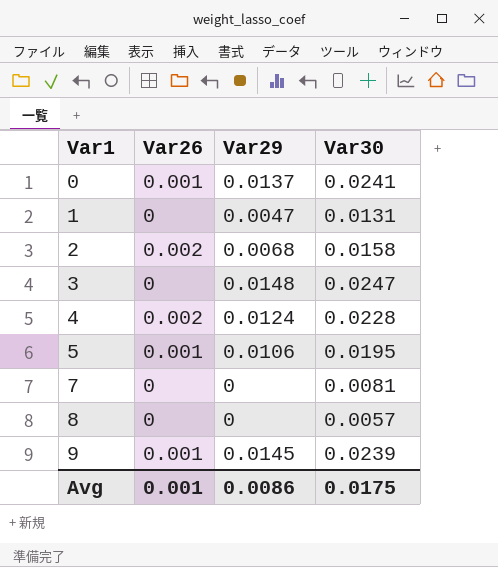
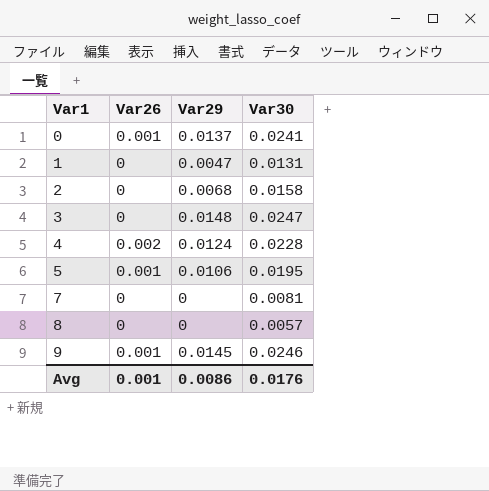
2 | Var26: 0.002 -> 0
9 | Var30: 0.0239 -> 0.0246
Avg | Var30: 0.0175 -> 0.0176

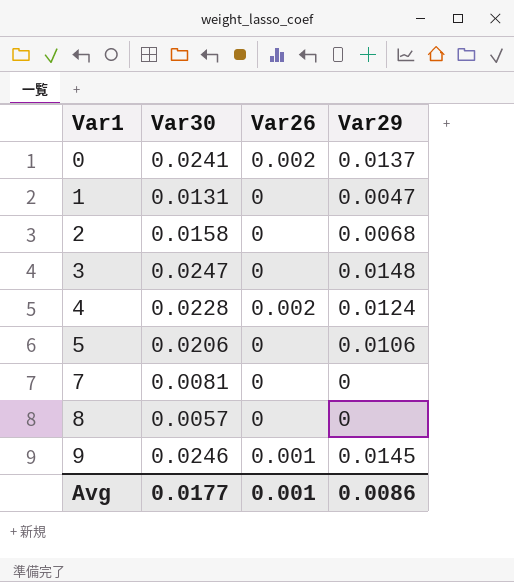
column Var30 | position: 4 -> 2
0 | Var26: 0.001 -> 0.002
5 | Var30: 0.0195 -> 0.0206
5 | Var26: 0.001 -> 0
Avg | Var30: 0.0176 -> 0.0177

